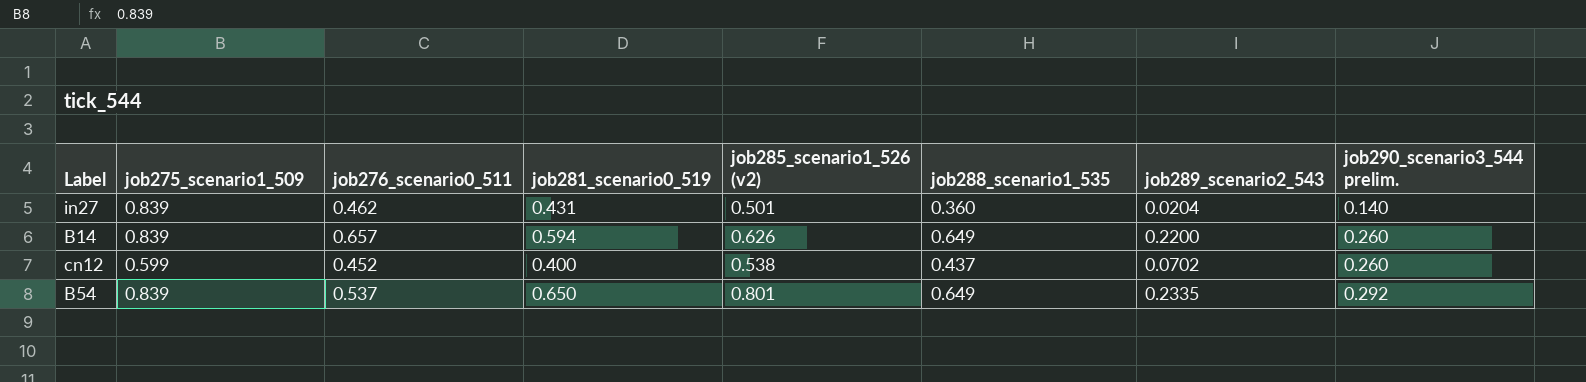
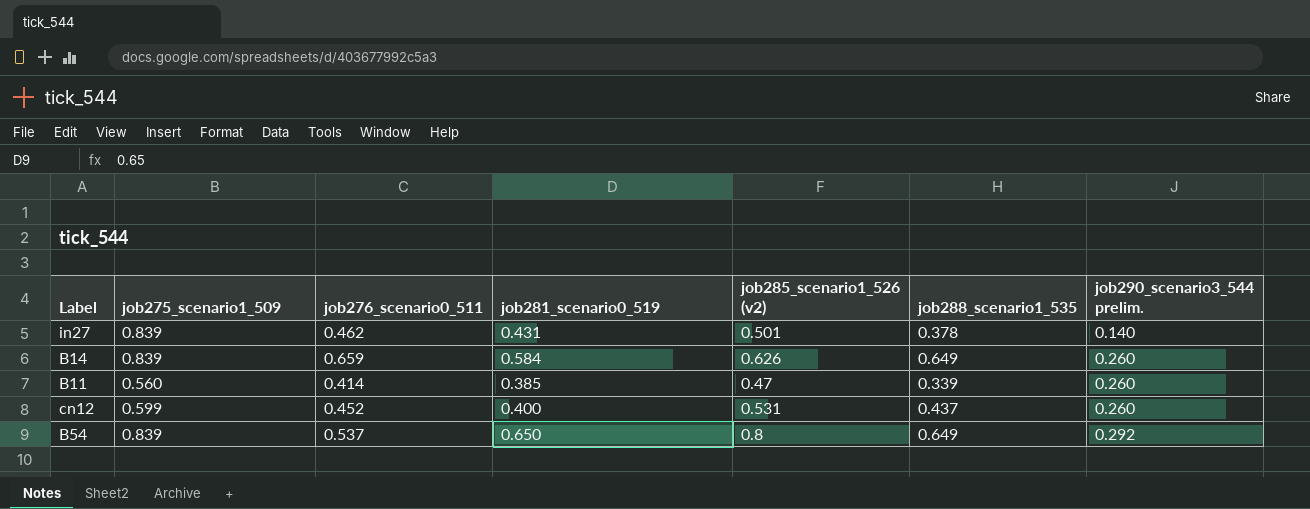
column job289_scenario2_543 | position: 7 -> none
in27 | job288_scenario1_535: 0.360 -> 0.378
B14 | job276_scenario0_511: 0.657 -> 0.659
B14 | job281_scenario0_519: 0.594 -> 0.584
row B11: none -> 0.560 | 0.414 | 0.385 | 0.47 | 0.339 | 0.260
cn12 | job285_scenario1_526 (v2): 0.538 -> 0.531
B54 | job285_scenario1_526 (v2): 0.801 -> 0.8

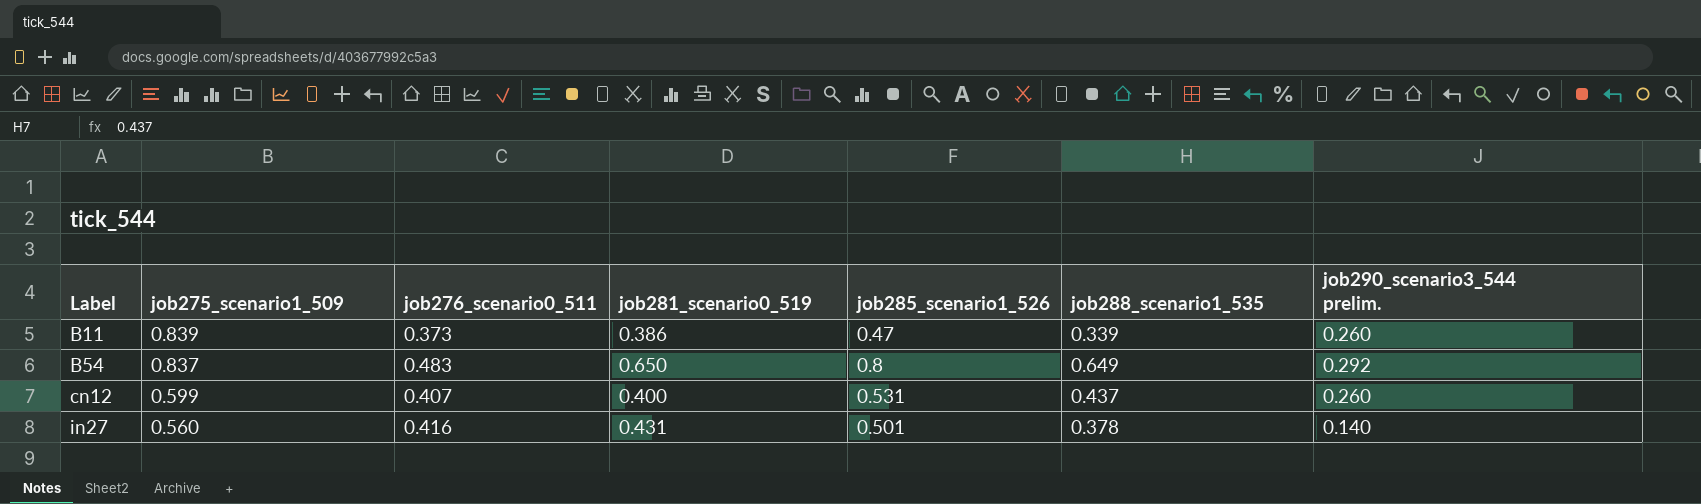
row order: job290_scenario3_544 prelim. ascending -> Label ascending
column name: job285_scenario1_526 (v2) -> job285_scenario1_526
row B14: 0.839 | 0.659 | 0.584 | 0.626 | 0.649 | 0.260 -> none
B11 | job275_scenario1_509: 0.560 -> 0.839
B11 | job276_scenario0_511: 0.414 -> 0.373
B11 | job281_scenario0_519: 0.385 -> 0.386
B54 | job275_scenario1_509: 0.839 -> 0.837
B54 | job276_scenario0_511: 0.537 -> 0.483
cn12 | job276_scenario0_511: 0.452 -> 0.407
in27 | job275_scenario1_509: 0.839 -> 0.560
in27 | job276_scenario0_511: 0.462 -> 0.416

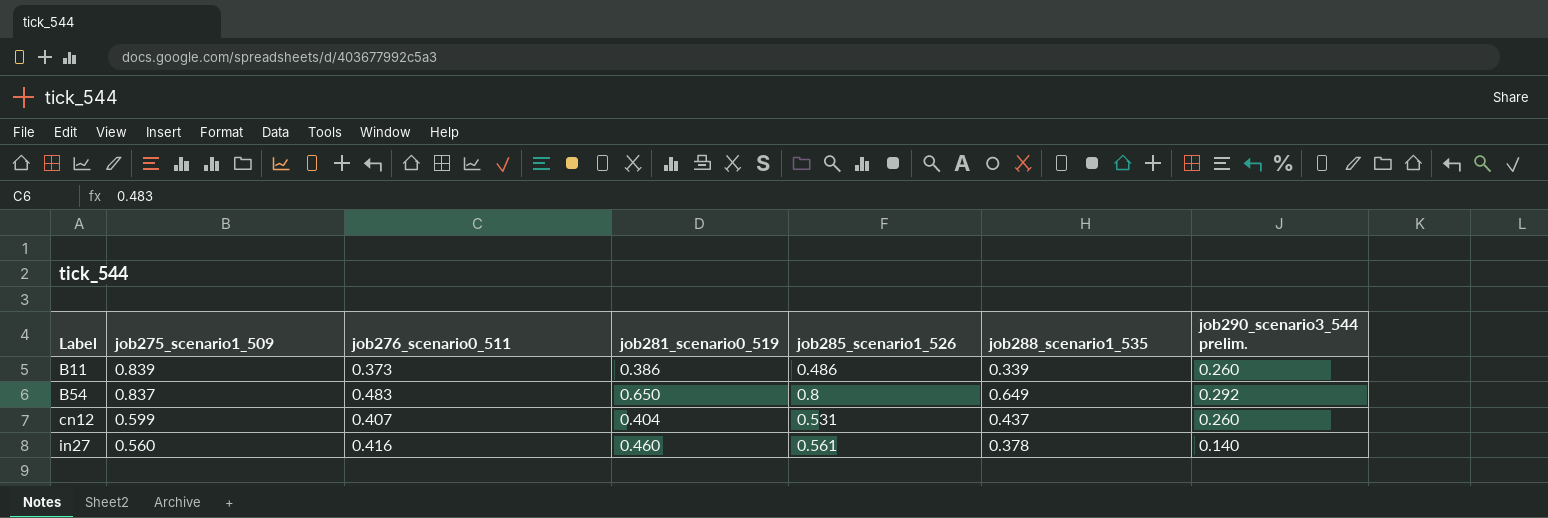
B11 | job285_scenario1_526: 0.47 -> 0.486
cn12 | job281_scenario0_519: 0.400 -> 0.404
in27 | job281_scenario0_519: 0.431 -> 0.460
in27 | job285_scenario1_526: 0.501 -> 0.561

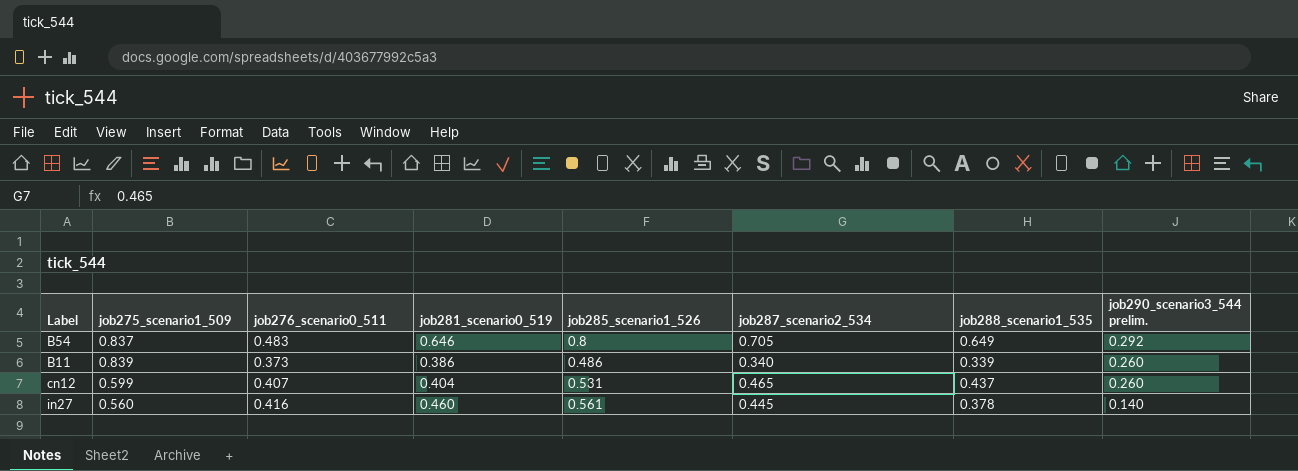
row order: Label ascending -> job290_scenario3_544 prelim. descending
column job287_scenario2_534 | position: none -> 6
B54 | job281_scenario0_519: 0.650 -> 0.646

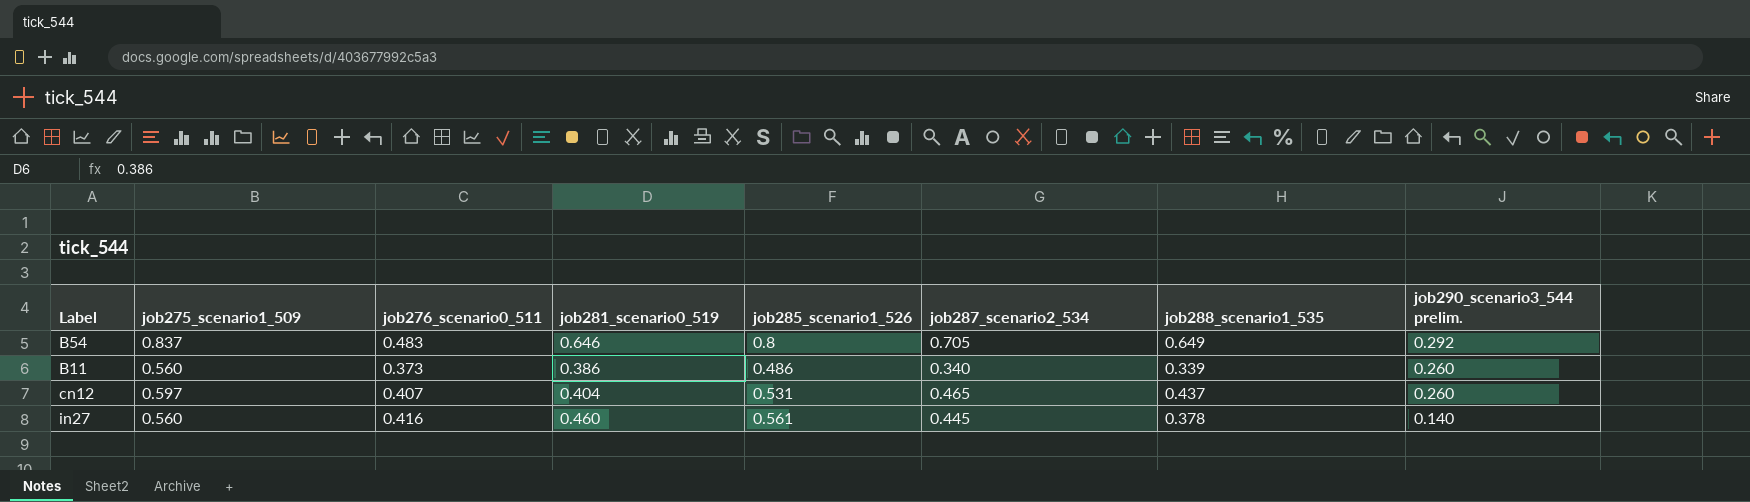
B11 | job275_scenario1_509: 0.839 -> 0.560
cn12 | job275_scenario1_509: 0.599 -> 0.597

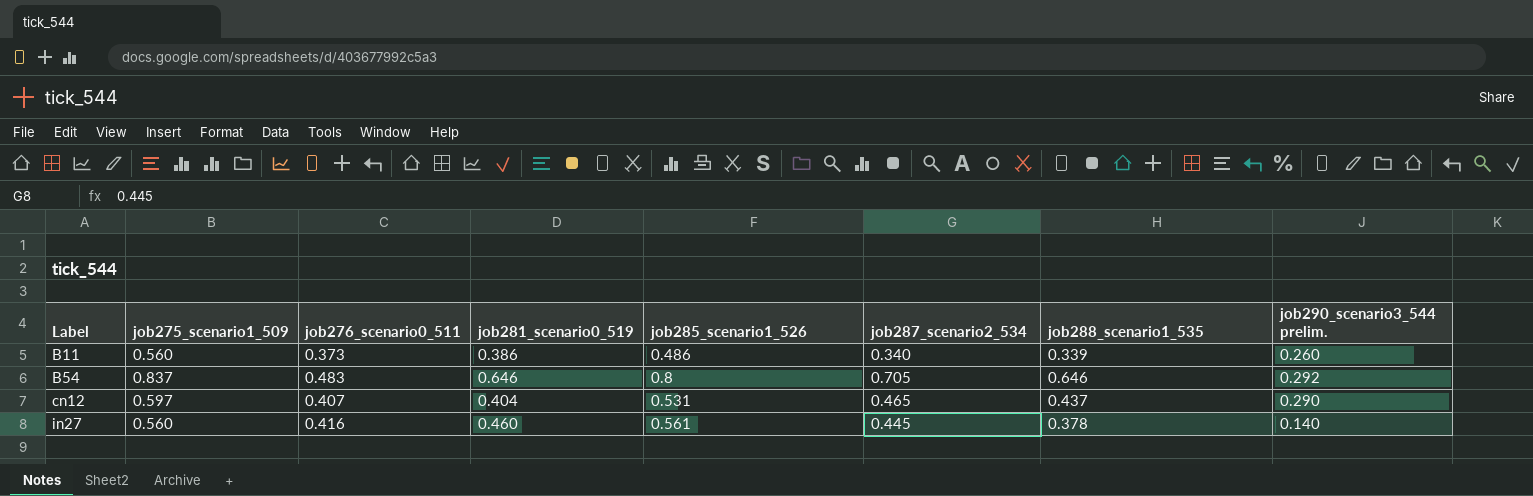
row order: job290_scenario3_544 prelim. descending -> Label ascending
B54 | job288_scenario1_535: 0.649 -> 0.646
cn12 | job290_scenario3_544 prelim.: 0.260 -> 0.290

